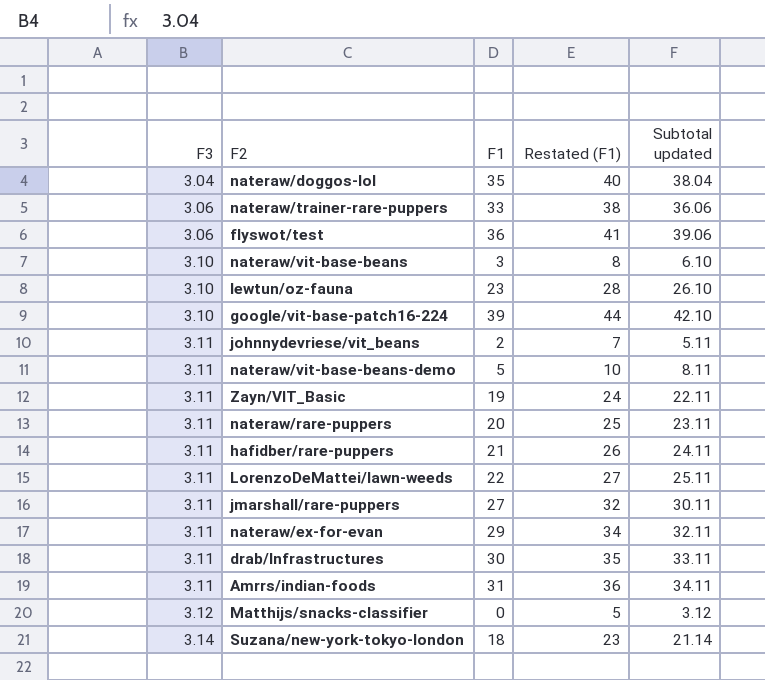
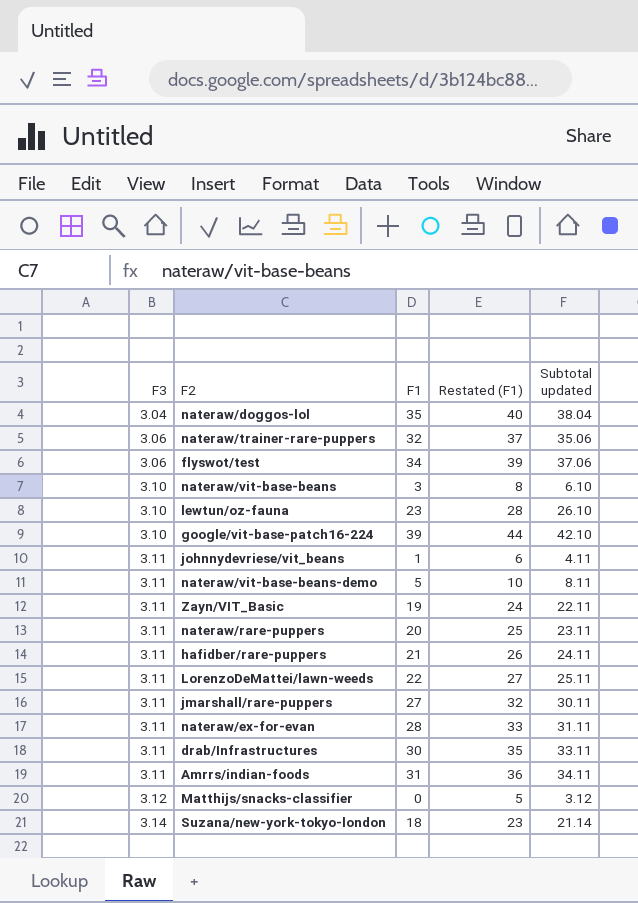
nateraw/trainer-rare-puppers | F1: 33 -> 32
nateraw/trainer-rare-puppers | Restated (F1): 38 -> 37
nateraw/trainer-rare-puppers | Subtotal updated: 36.06 -> 35.06
flyswot/test | F1: 36 -> 34
flyswot/test | Restated (F1): 41 -> 39
flyswot/test | Subtotal updated: 39.06 -> 37.06
johnnydevriese/vit_beans | F1: 2 -> 1
johnnydevriese/vit_beans | Restated (F1): 7 -> 6
johnnydevriese/vit_beans | Subtotal updated: 5.11 -> 4.11
nateraw/ex-for-evan | F1: 29 -> 28
nateraw/ex-for-evan | Restated (F1): 34 -> 33
nateraw/ex-for-evan | Subtotal updated: 32.11 -> 31.11

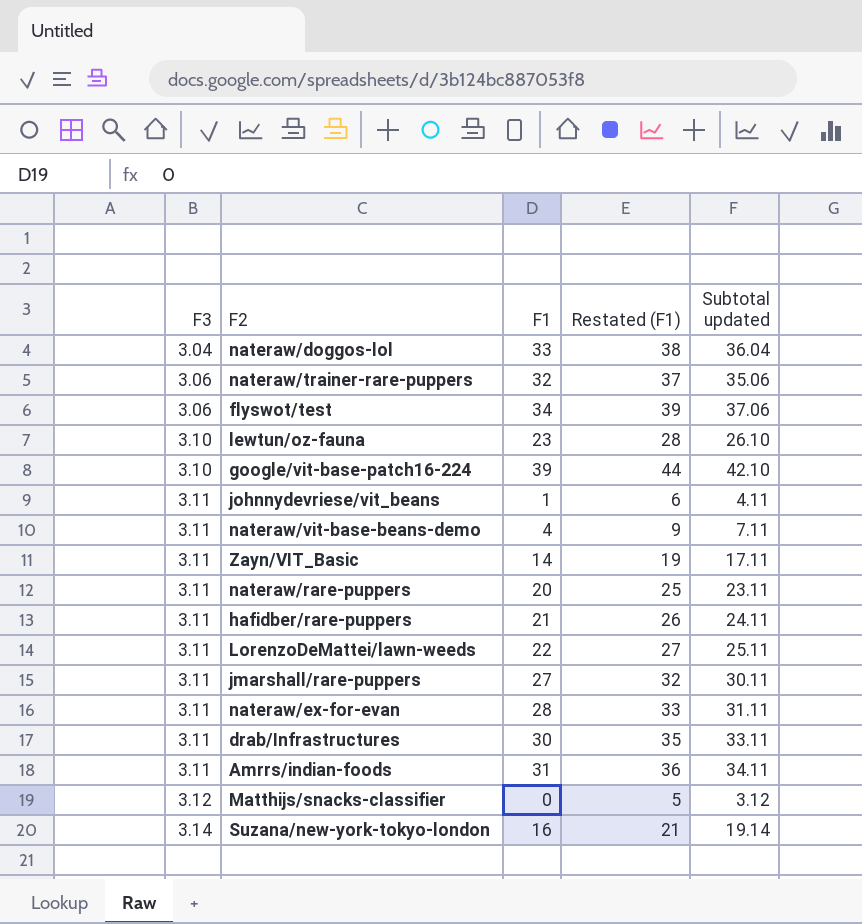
row nateraw/vit-base-beans: 3.10 | 3 | 8 | 6.10 -> none
nateraw/doggos-lol | F1: 35 -> 33
nateraw/doggos-lol | Restated (F1): 40 -> 38
nateraw/doggos-lol | Subtotal updated: 38.04 -> 36.04
nateraw/vit-base-beans-demo | F1: 5 -> 4
nateraw/vit-base-beans-demo | Restated (F1): 10 -> 9
nateraw/vit-base-beans-demo | Subtotal updated: 8.11 -> 7.11
Zayn/VIT_Basic | F1: 19 -> 14
Zayn/VIT_Basic | Restated (F1): 24 -> 19
Zayn/VIT_Basic | Subtotal updated: 22.11 -> 17.11
Suzana/new-york-tokyo-london | F1: 18 -> 16
Suzana/new-york-tokyo-london | Restated (F1): 23 -> 21
Suzana/new-york-tokyo-london | Subtotal updated: 21.14 -> 19.14

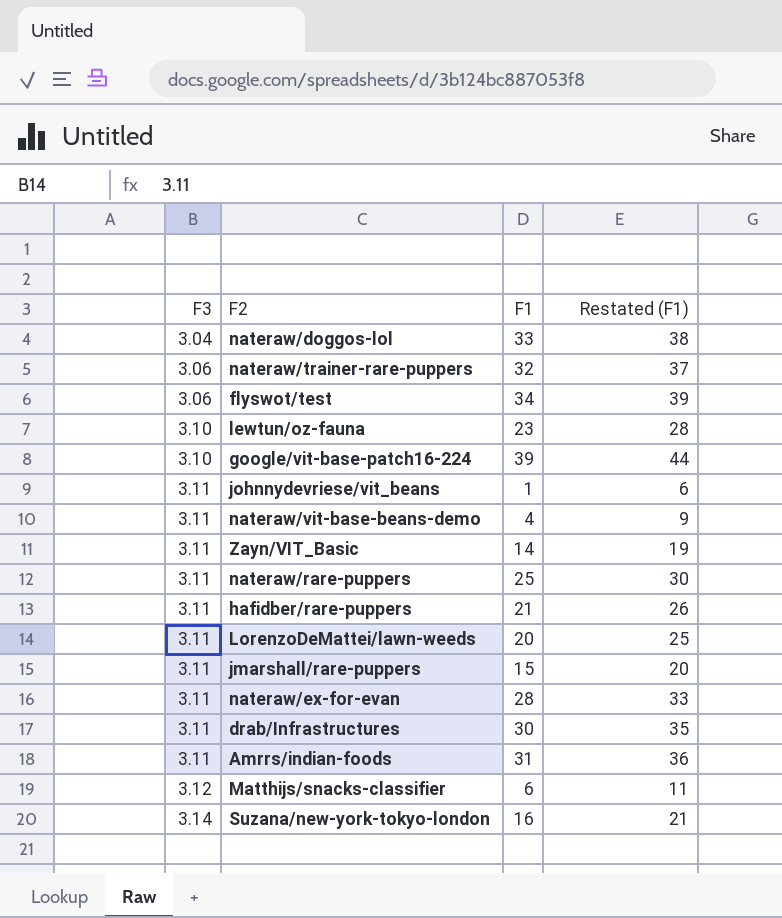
column Subtotal updated | formula: [F3] + [F1] -> none
nateraw/rare-puppers | F1: 20 -> 25
nateraw/rare-puppers | Restated (F1): 25 -> 30
LorenzoDeMattei/lawn-weeds | F1: 22 -> 20
LorenzoDeMattei/lawn-weeds | Restated (F1): 27 -> 25
jmarshall/rare-puppers | F1: 27 -> 15
jmarshall/rare-puppers | Restated (F1): 32 -> 20
Matthijs/snacks-classifier | F1: 0 -> 6
Matthijs/snacks-classifier | Restated (F1): 5 -> 11

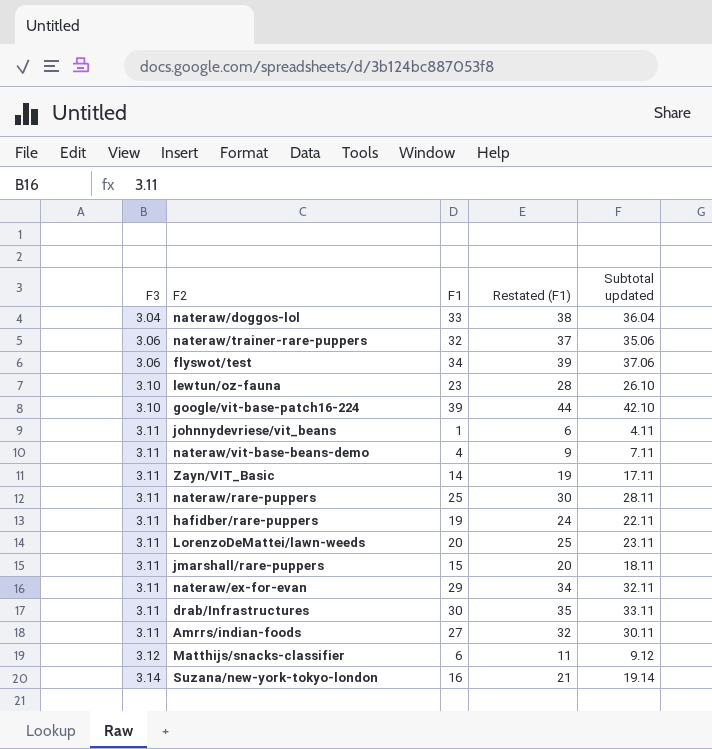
column Subtotal updated | formula: none -> [F3] + [F1]
hafidber/rare-puppers | F1: 21 -> 19
hafidber/rare-puppers | Restated (F1): 26 -> 24
nateraw/ex-for-evan | F1: 28 -> 29
nateraw/ex-for-evan | Restated (F1): 33 -> 34
Amrrs/indian-foods | F1: 31 -> 27
Amrrs/indian-foods | Restated (F1): 36 -> 32

